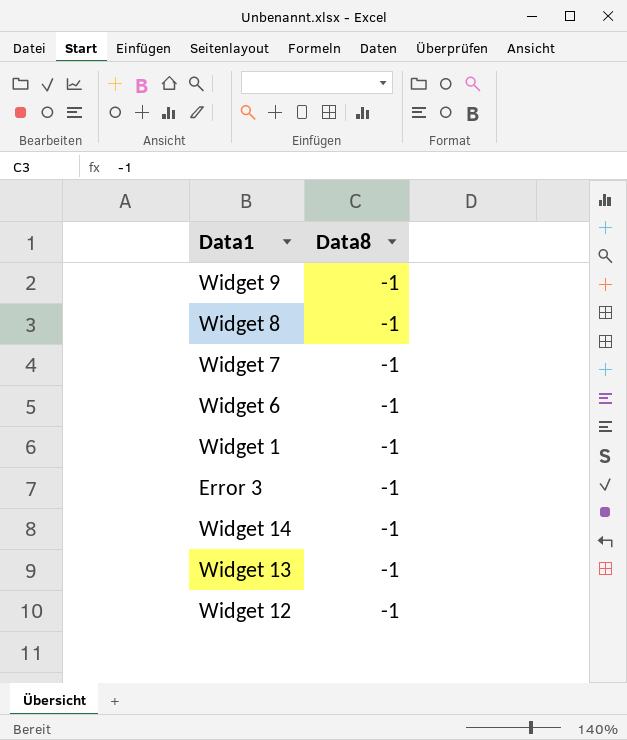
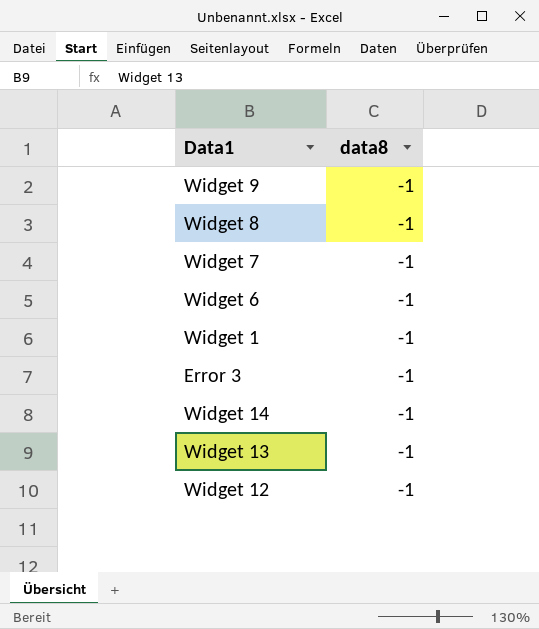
column name: Data8 -> data8

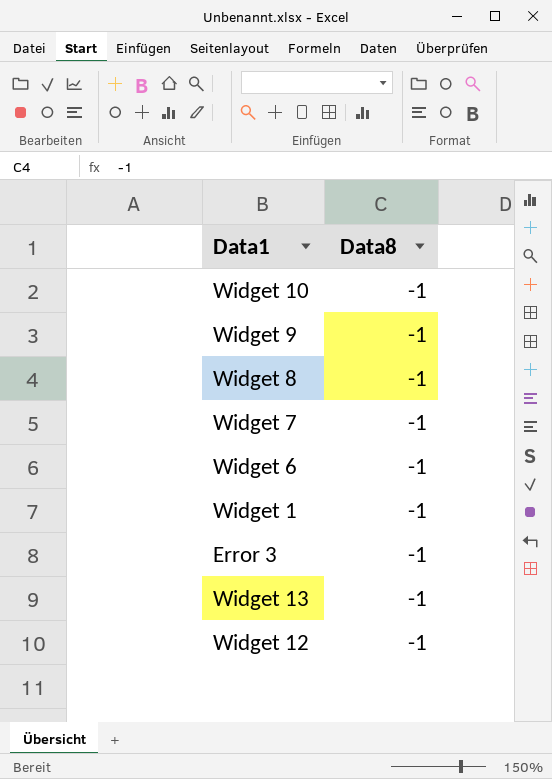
column name: data8 -> Data8
row Widget 14: -1 -> none
row Widget 10: none -> -1

